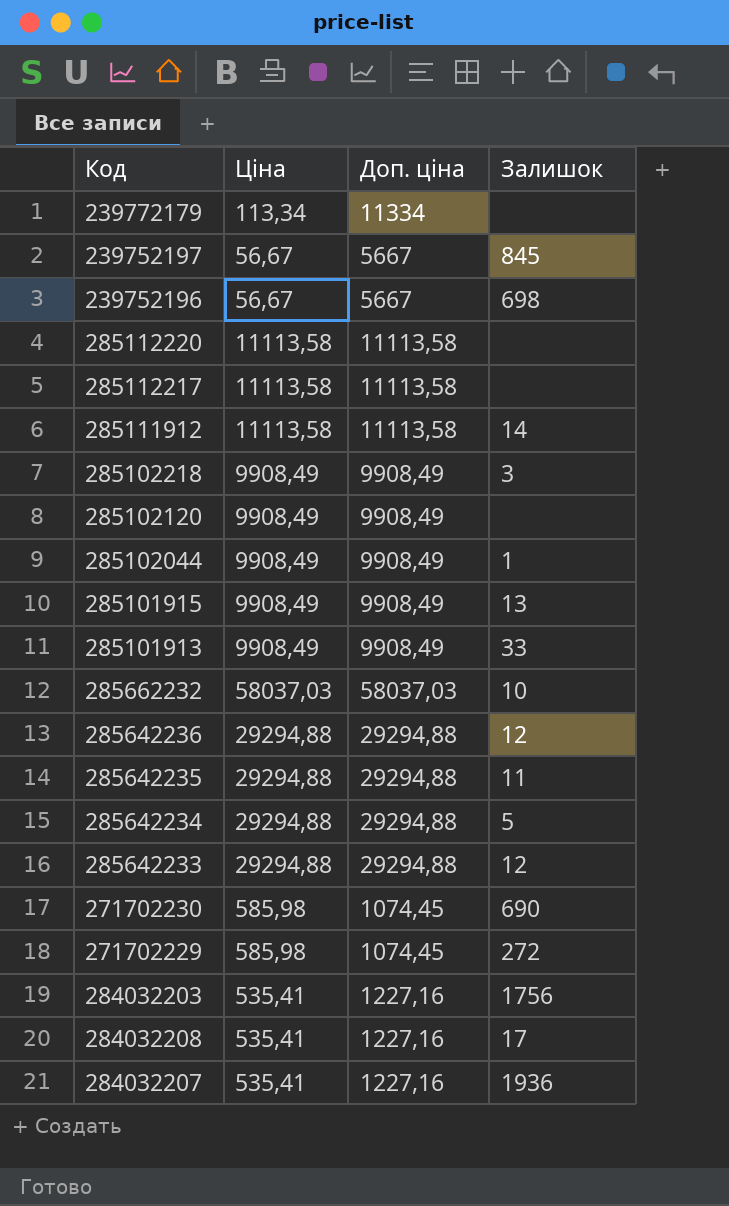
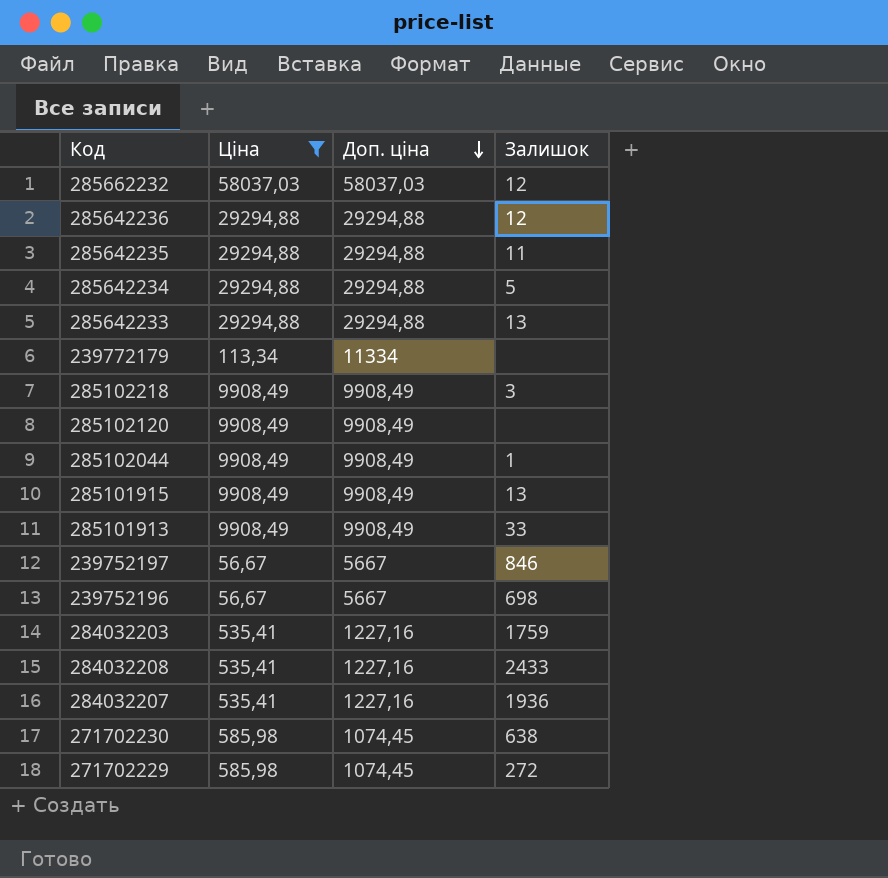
filter: none -> Ціна != 11113,58
row order: none -> Доп. ціна descending
285662232 | Залишок: 10 -> 12
285642233 | Залишок: 12 -> 13
239752197 | Залишок: 845 -> 846
284032203 | Залишок: 1756 -> 1759
284032208 | Залишок: 17 -> 2433
271702230 | Залишок: 690 -> 638

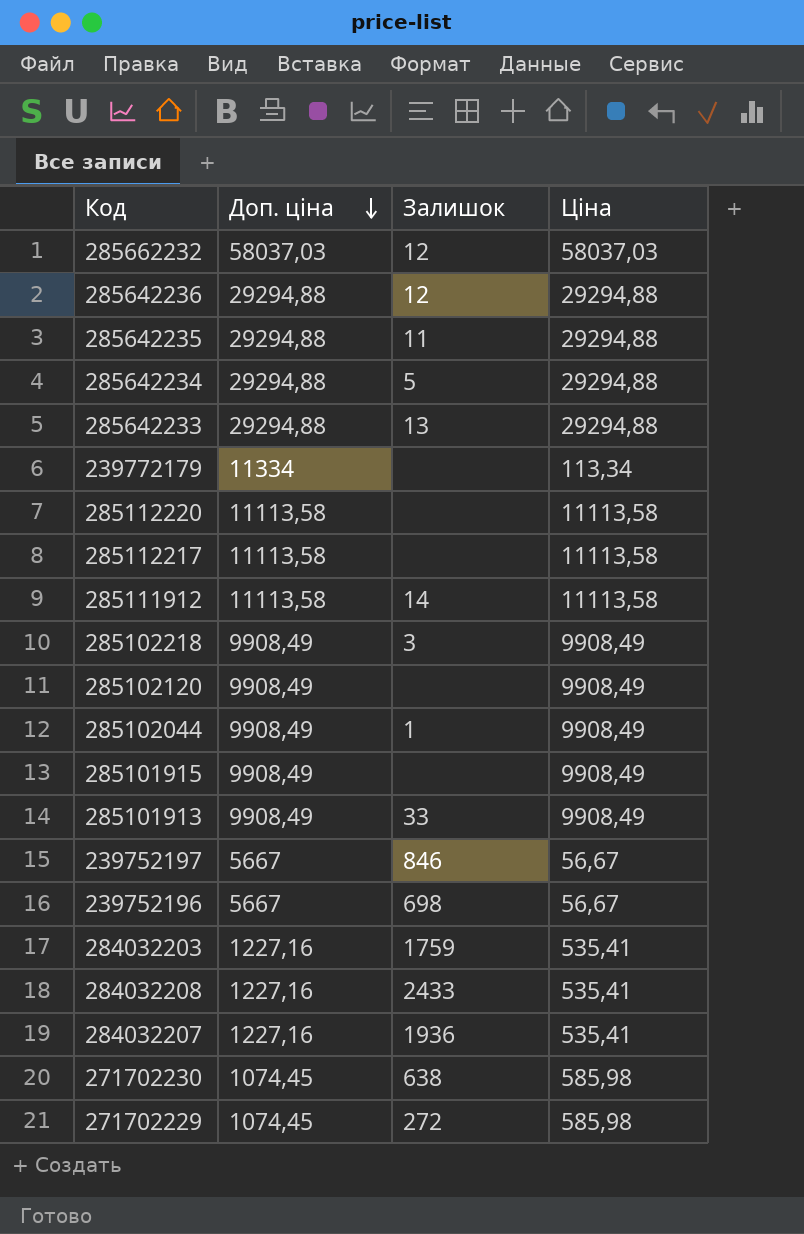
filter: Ціна != 11113,58 -> none
column Ціна | position: 2 -> 4
285101915 | Залишок: 13 -> none

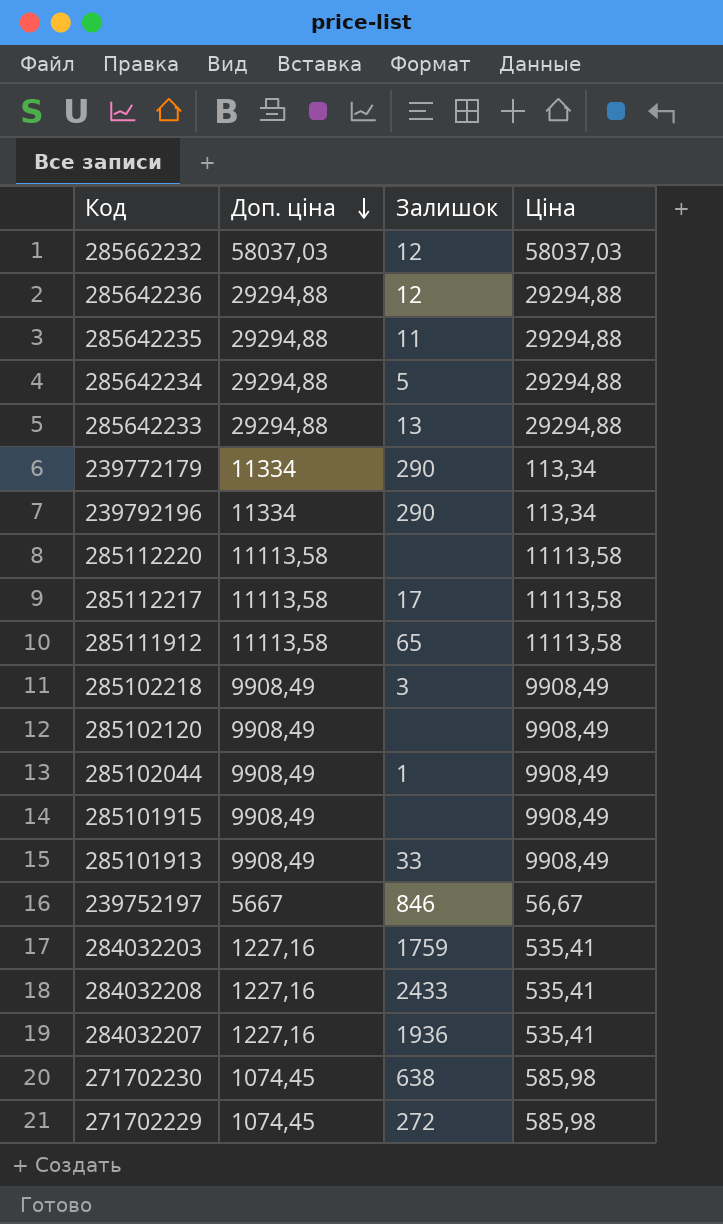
row 239752196: 5667 | 698 | 56,67 -> none
239772179 | Залишок: none -> 290
row 239792196: none -> 11334 | 290 | 113,34
285112217 | Залишок: none -> 17
285111912 | Залишок: 14 -> 65

